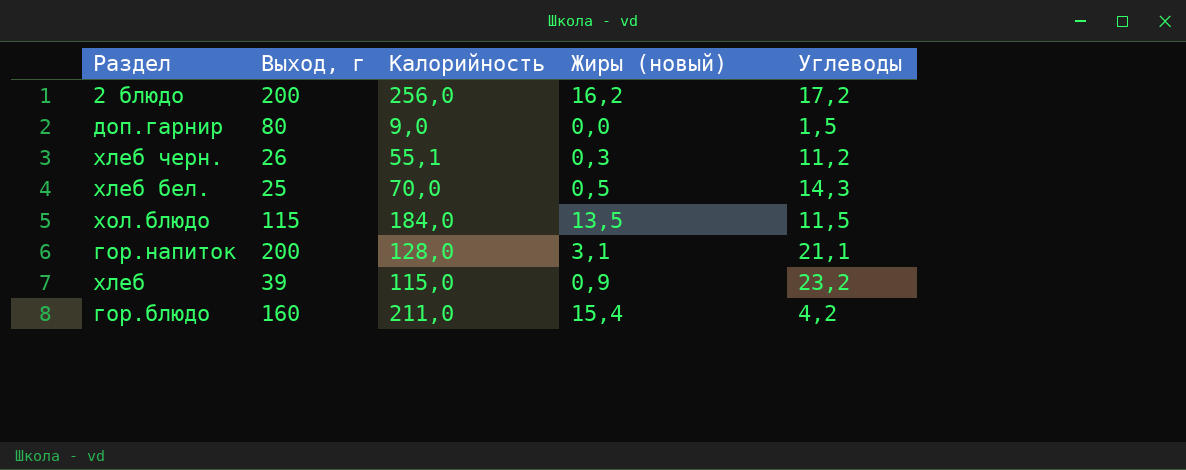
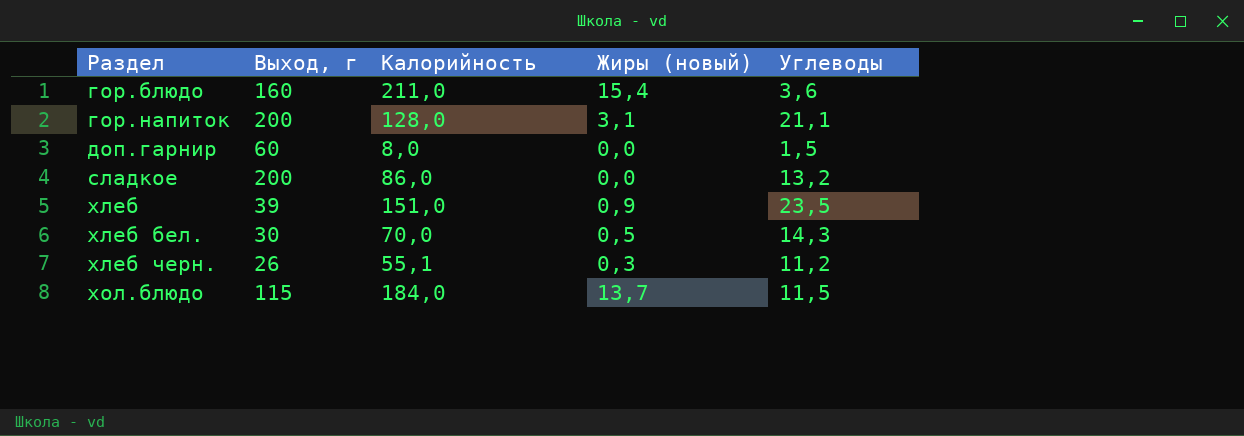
row order: none -> Раздел ascending
row 2 блюдо: 200 | 256,0 | 16,2 | 17,2 -> none
гор.блюдо | Углеводы: 4,2 -> 3,6
доп.гарнир | Выход, г: 80 -> 60
доп.гарнир | Калорийность: 9,0 -> 8,0
row сладкое: none -> 200 | 86,0 | 0,0 | 13,2
хлеб | Калорийность: 115,0 -> 151,0
хлеб | Углеводы: 23,2 -> 23,5
хлеб бел. | Выход, г: 25 -> 30
хол.блюдо | Жиры (новый): 13,5 -> 13,7

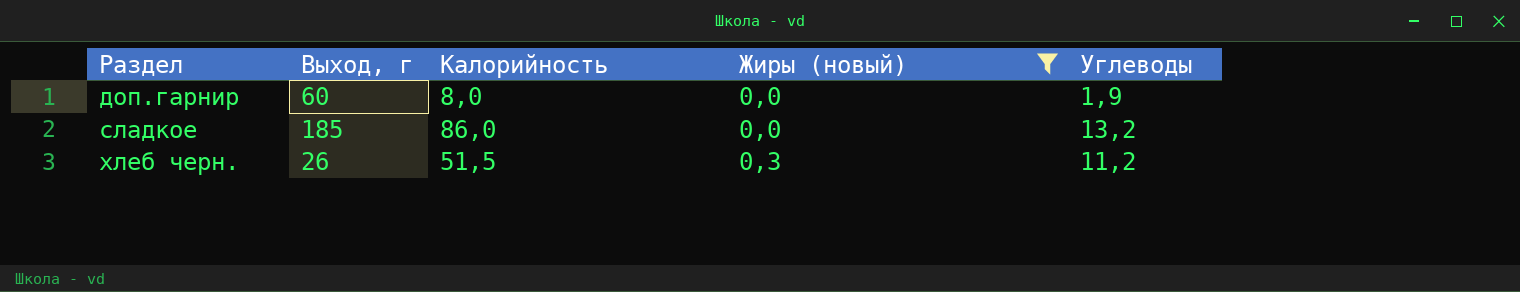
filter: none -> Жиры (новый) <= 0,3
доп.гарнир | Углеводы: 1,5 -> 1,9
сладкое | Выход, г: 200 -> 185
хлеб черн. | Калорийность: 55,1 -> 51,5

